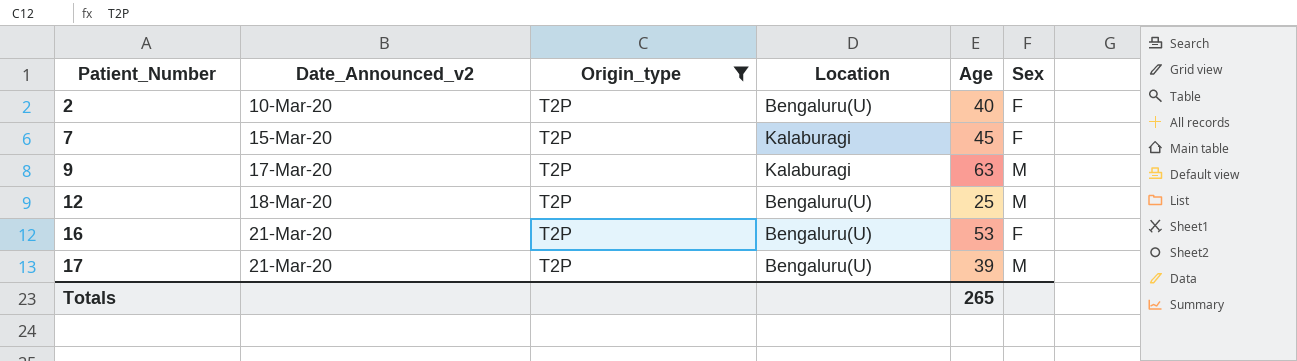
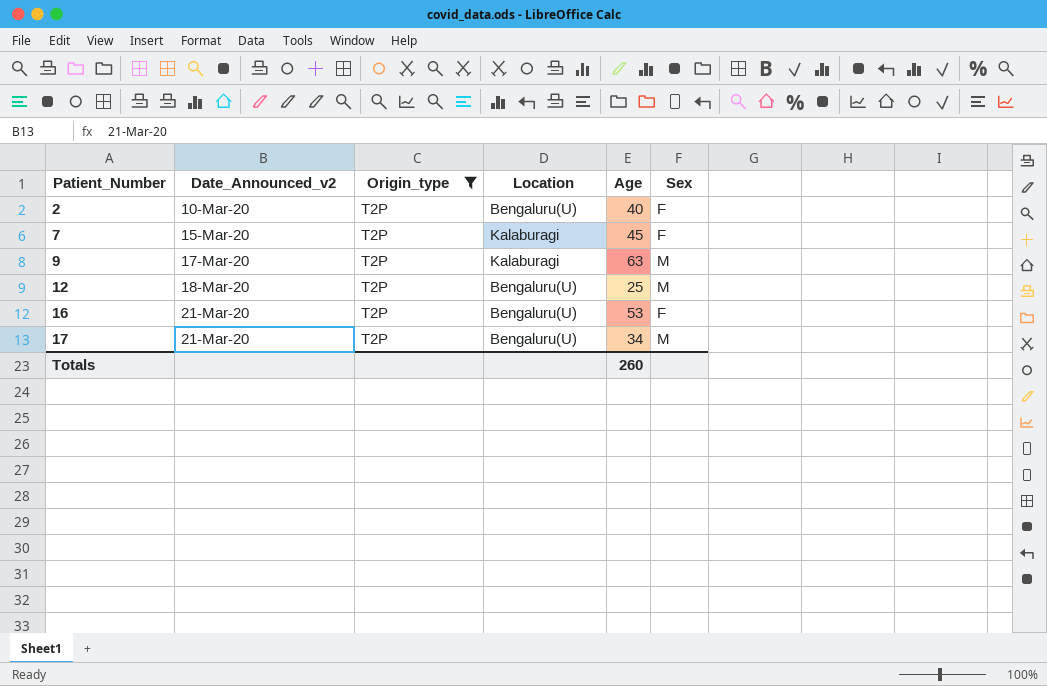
17 | Age: 39 -> 34
Totals | Age: 265 -> 260

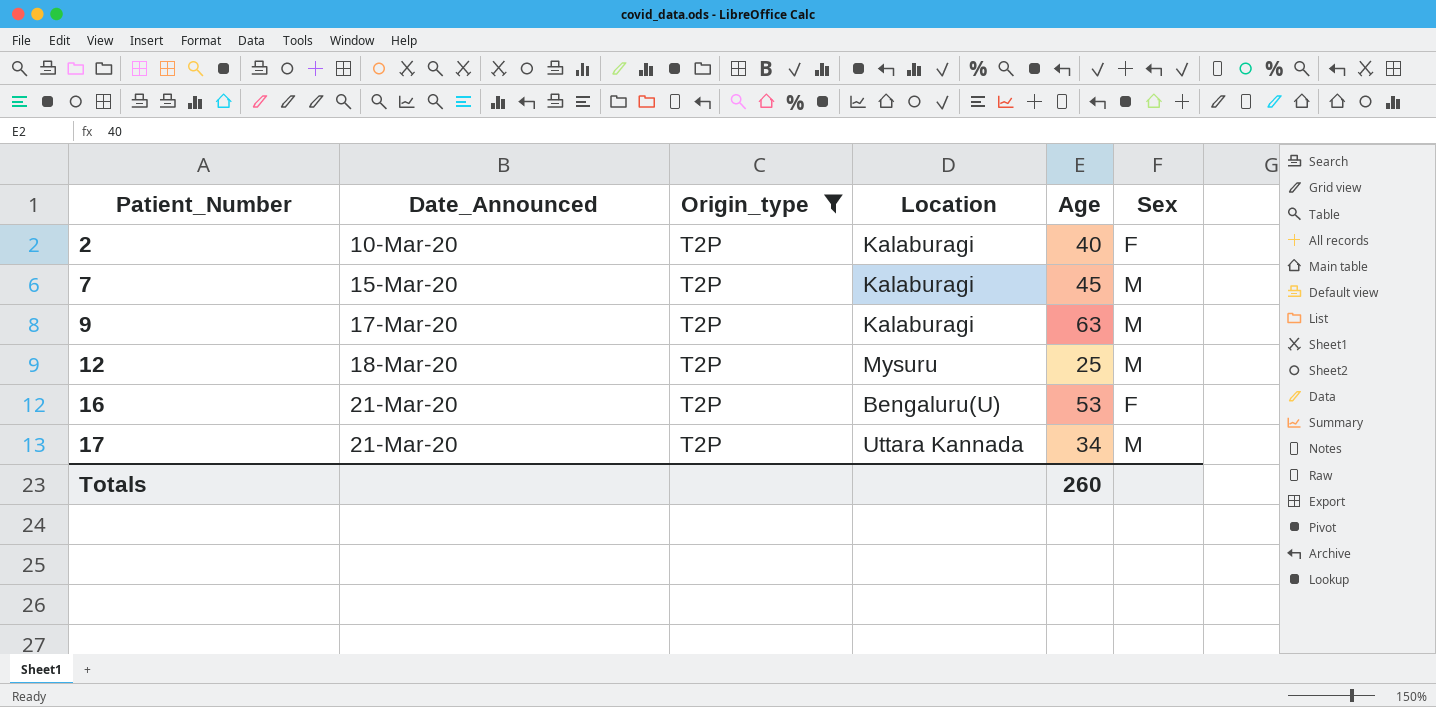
column name: Date_Announced_v2 -> Date_Announced
2 | Location: Bengaluru(U) -> Kalaburagi
7 | Sex: F -> M
12 | Location: Bengaluru(U) -> Mysuru
17 | Location: Bengaluru(U) -> Uttara Kannada

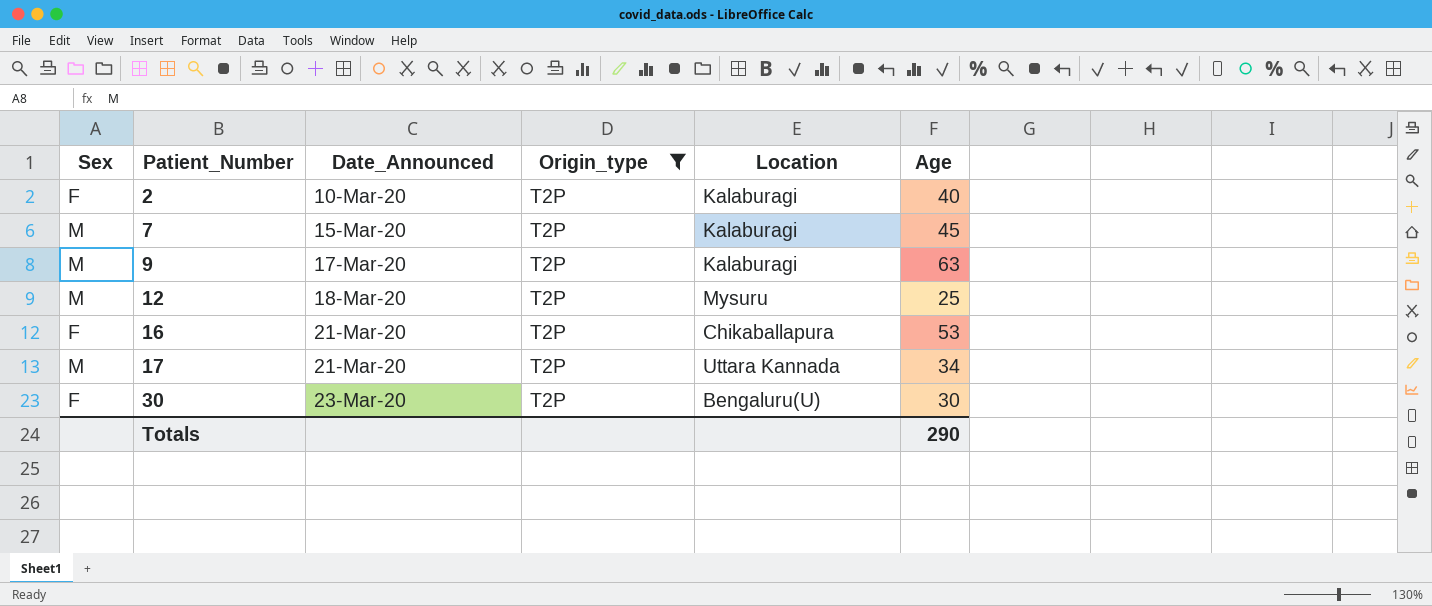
column Sex | position: 6 -> 1
16 | Location: Bengaluru(U) -> Chikaballapura
row 30: none -> F | 23-Mar-20 | T2P | Bengaluru(U) | 30
Totals | Age: 260 -> 290

